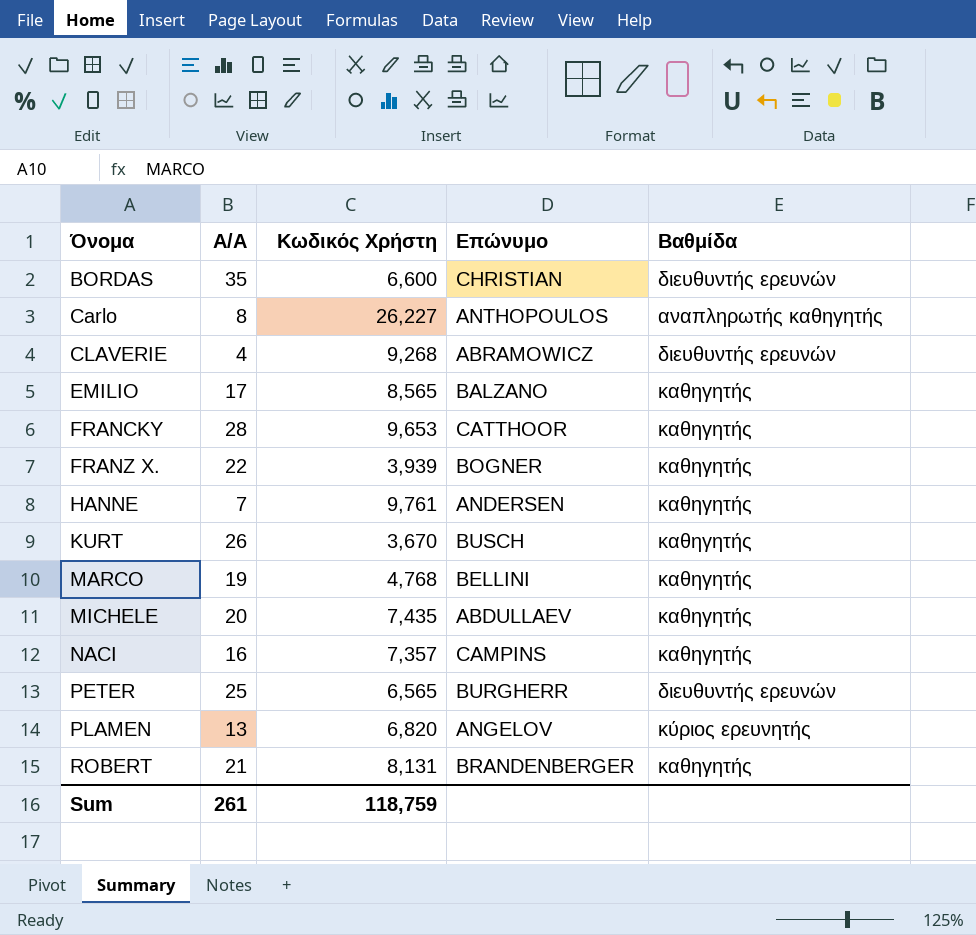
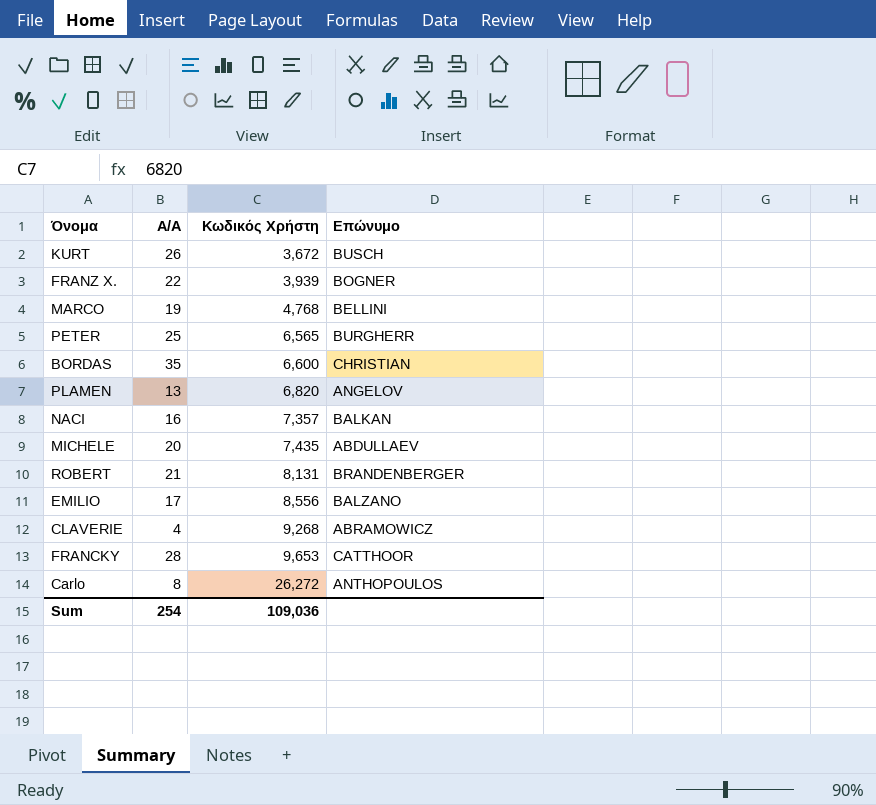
row order: Όνομα ascending -> Κωδικός Χρήστη ascending
column Βαθμίδα | position: 5 -> none
row HANNE: 7 | 9,761 | ANDERSEN | καθηγητής -> none
KURT | Κωδικός Χρήστη: 3,670 -> 3,672
NACI | Επώνυμο: CAMPINS -> BALKAN
EMILIO | Κωδικός Χρήστη: 8,565 -> 8,556
Carlo | Κωδικός Χρήστη: 26,227 -> 26,272
Sum | Α/Α: 261 -> 254
Sum | Κωδικός Χρήστη: 118,759 -> 109,036

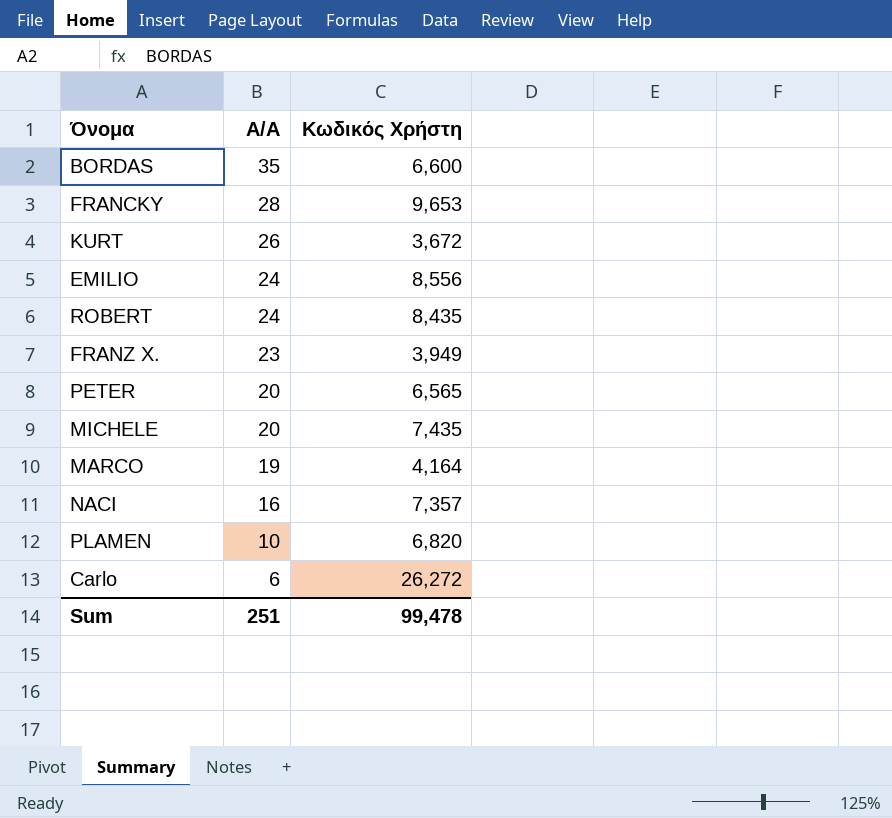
row order: Κωδικός Χρήστη ascending -> Α/Α descending
column Επώνυμο | position: 4 -> none
row CLAVERIE: 4 | 9,268 | ABRAMOWICZ -> none
EMILIO | Α/Α: 17 -> 24
ROBERT | Α/Α: 21 -> 24
ROBERT | Κωδικός Χρήστη: 8,131 -> 8,435
FRANZ X. | Α/Α: 22 -> 23
FRANZ X. | Κωδικός Χρήστη: 3,939 -> 3,949
PETER | Α/Α: 25 -> 20
MARCO | Κωδικός Χρήστη: 4,768 -> 4,164
PLAMEN | Α/Α: 13 -> 10
Carlo | Α/Α: 8 -> 6
Sum | Α/Α: 254 -> 251
Sum | Κωδικός Χρήστη: 109,036 -> 99,478

